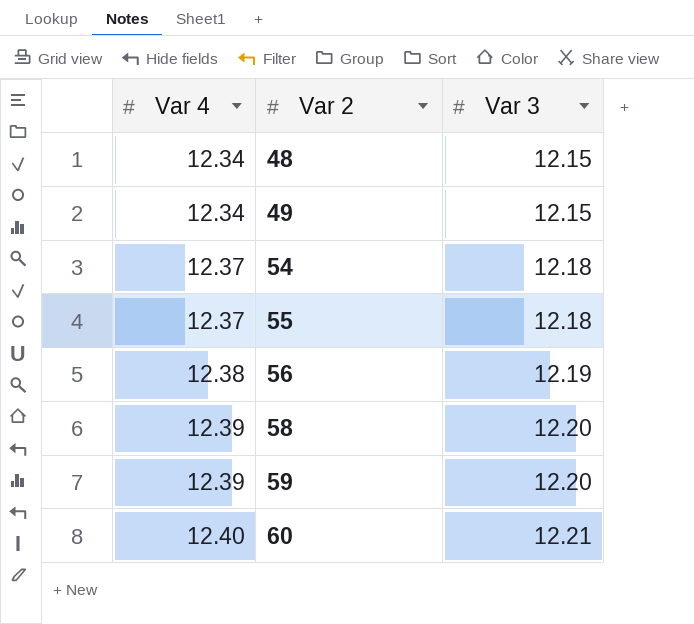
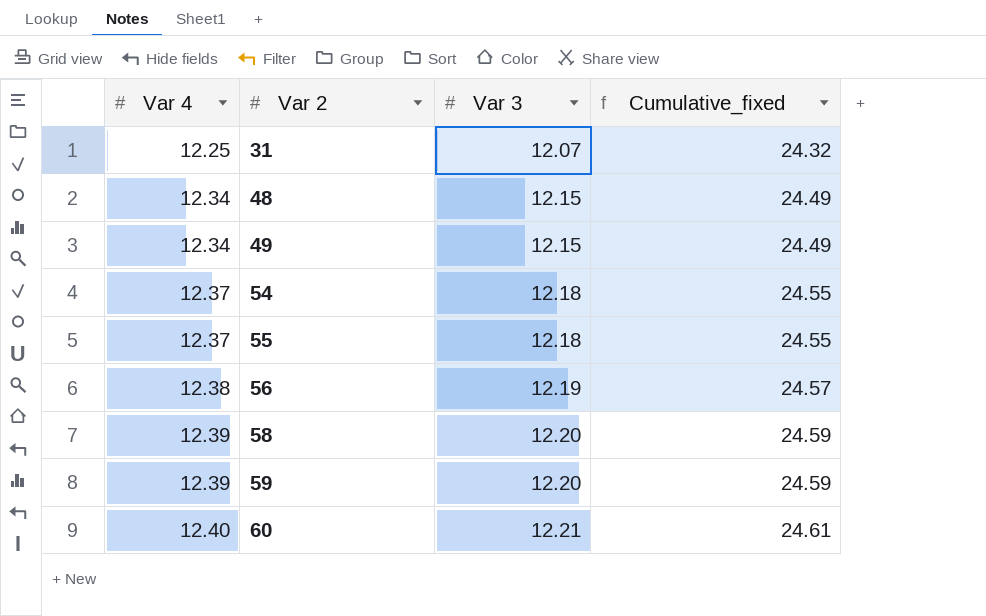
column Cumulative_fixed | formula: none -> [Var 4] + [Var 3]
row 31: none -> 12.25 | 12.07 | 24.32

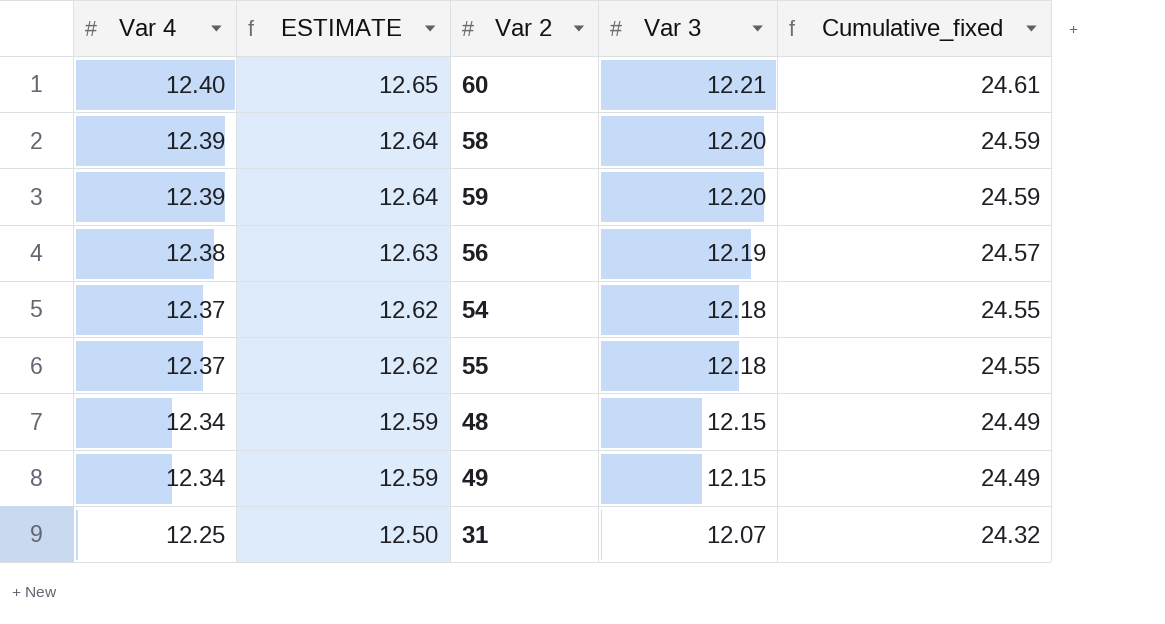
row order: Var 4 ascending -> Var 4 descending
column ESTIMATE | formula: none -> [Var 4] * 1.02

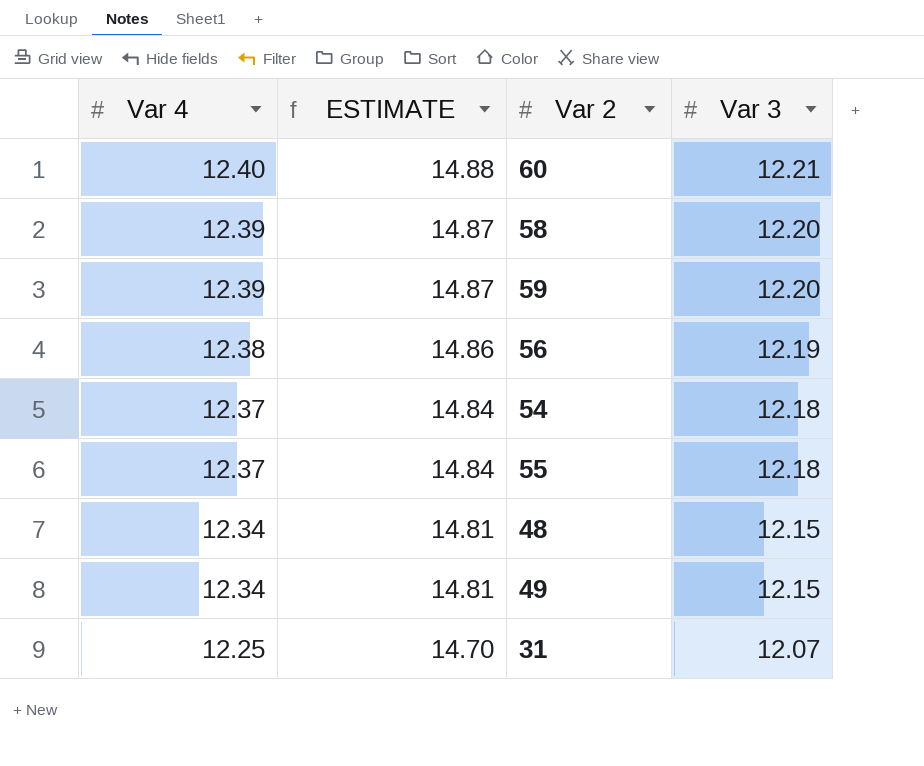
column Cumulative_fixed | formula: [Var 4] + [Var 3] -> none
column ESTIMATE | formula: [Var 4] * 1.02 -> [Var 4] * 1.2

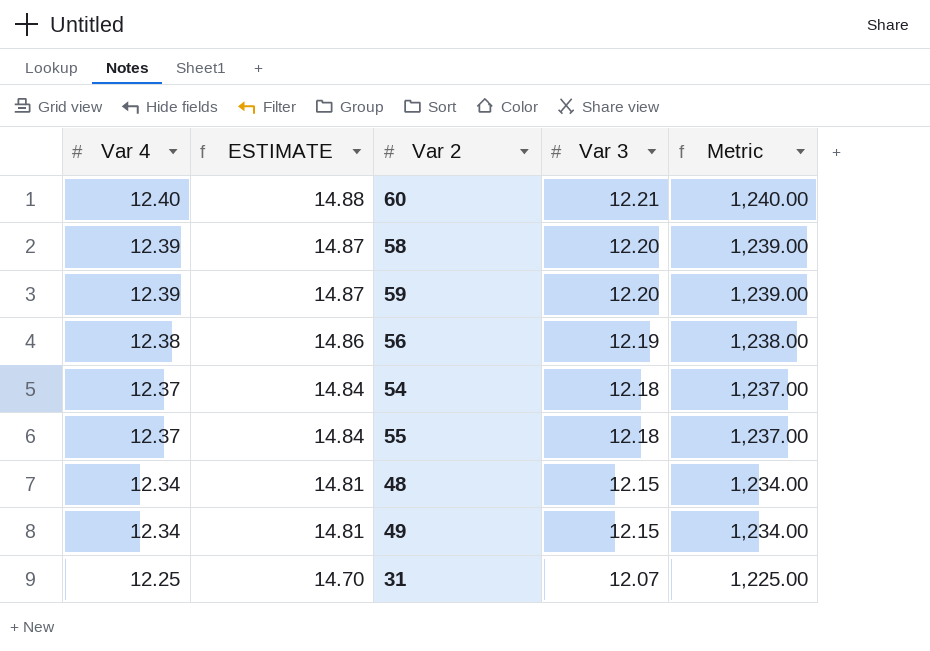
column Metric | formula: none -> [Var 4] * 100

